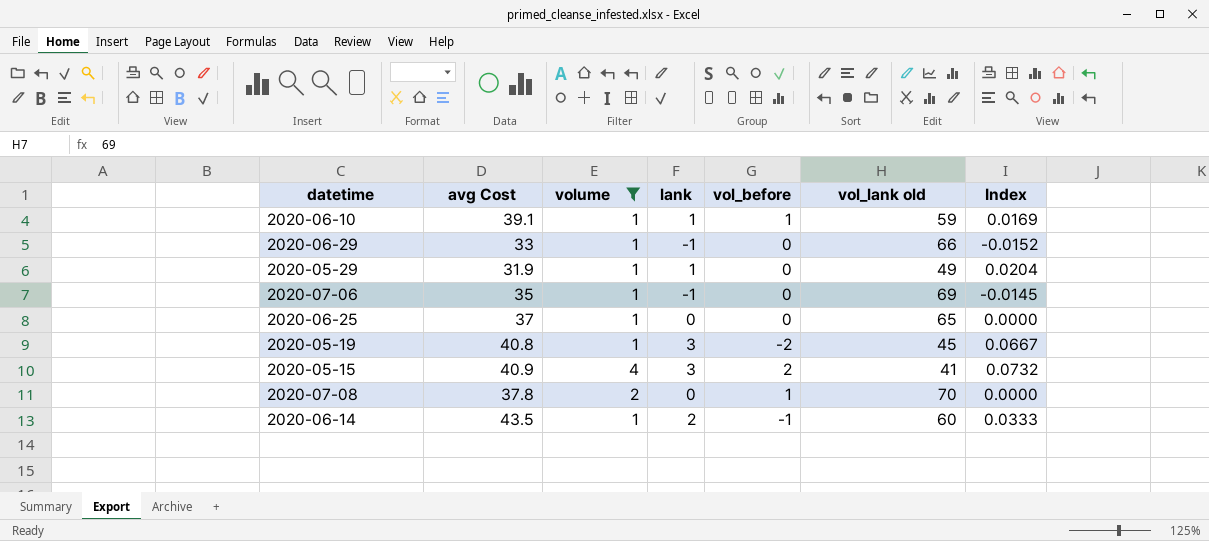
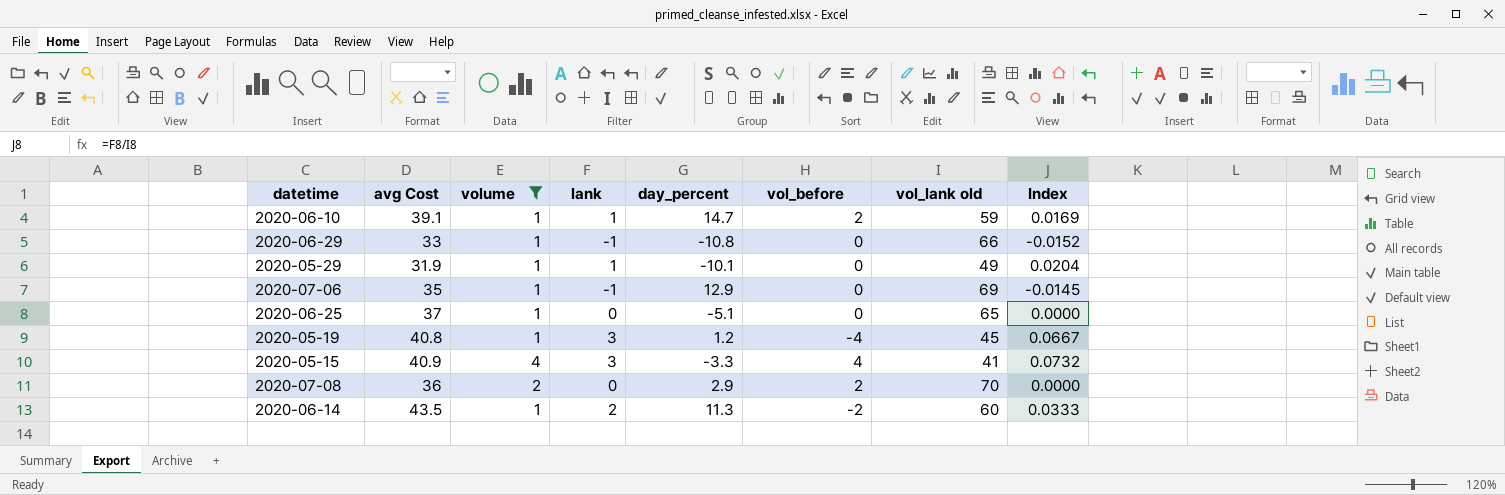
column day_percent | position: none -> 5
2020-06-10 | vol_before: 1 -> 2
2020-05-19 | vol_before: -2 -> -4
2020-05-15 | vol_before: 2 -> 4
2020-07-08 | avg Cost: 37.8 -> 36
2020-07-08 | vol_before: 1 -> 2
2020-06-14 | vol_before: -1 -> -2

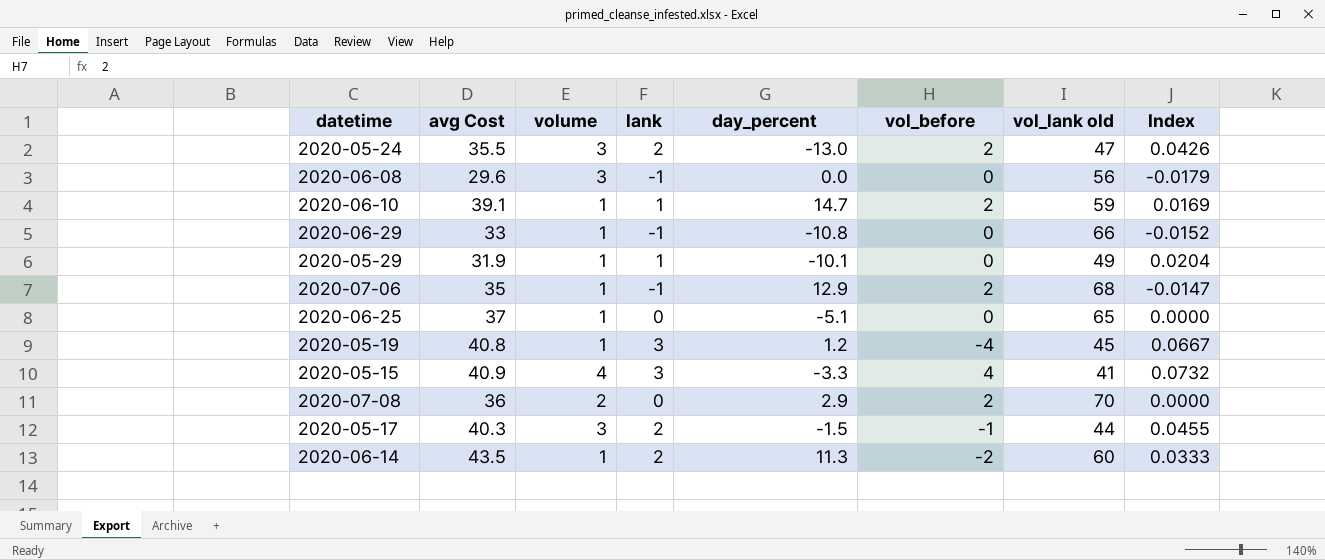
filter: volume != 3 -> none
2020-07-06 | vol_before: 0 -> 2
2020-07-06 | vol_lank old: 69 -> 68
2020-07-06 | Index: -0.0145 -> -0.0147

